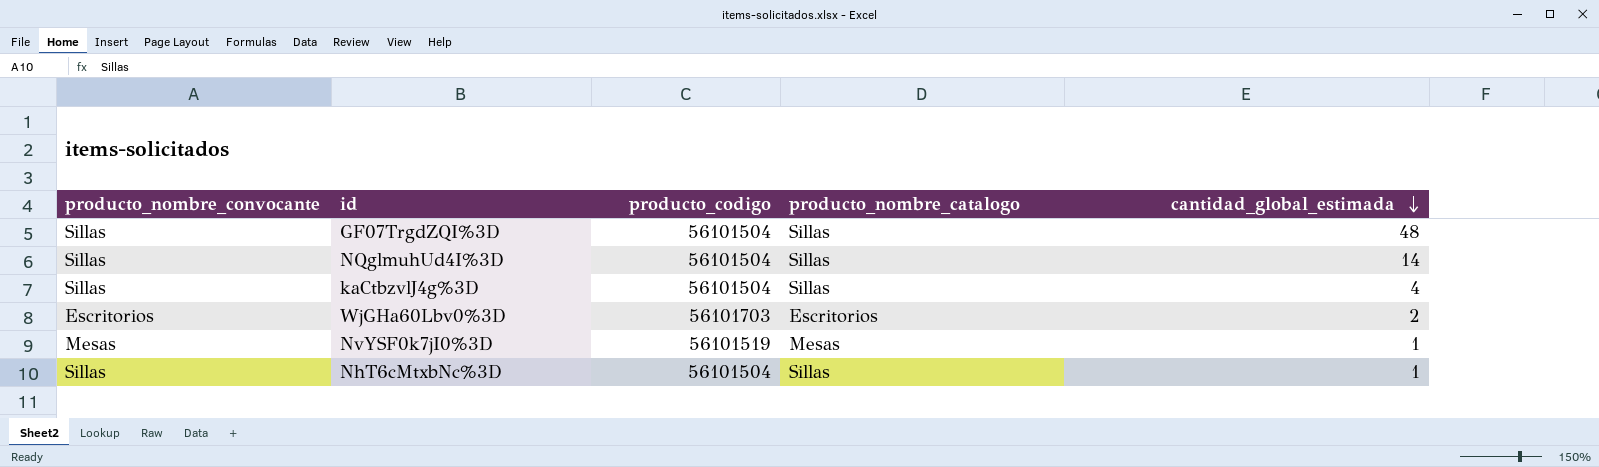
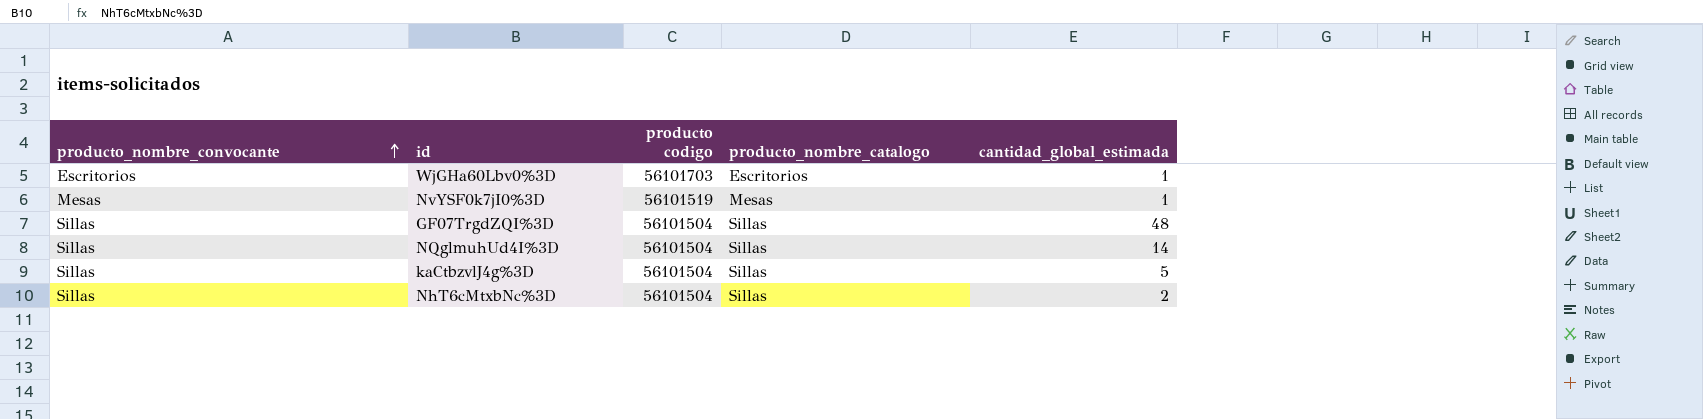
row order: cantidad_global_estimada descending -> producto_nombre_convocante ascending
column name: producto_codigo -> producto codigo
WjGHa60Lbv0%3D | cantidad_global_estimada: 2 -> 1
kaCtbzvlJ4g%3D | cantidad_global_estimada: 4 -> 5
NhT6cMtxbNc%3D | cantidad_global_estimada: 1 -> 2

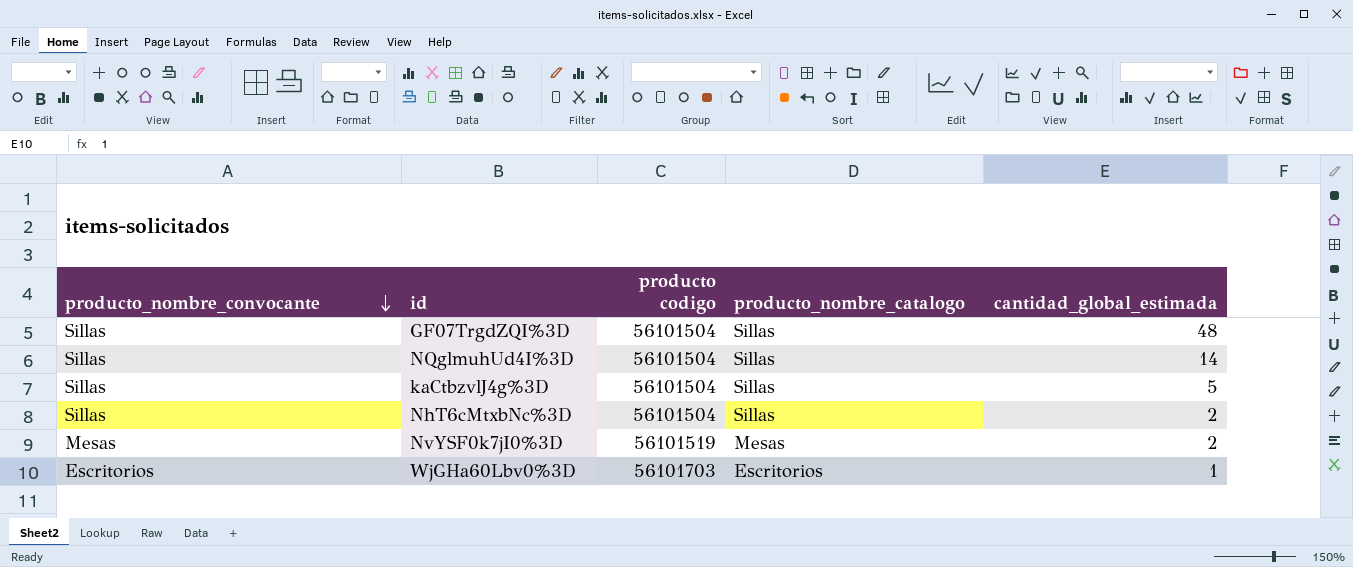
row order: producto_nombre_convocante ascending -> producto_nombre_convocante descending
NvYSF0k7jI0%3D | cantidad_global_estimada: 1 -> 2

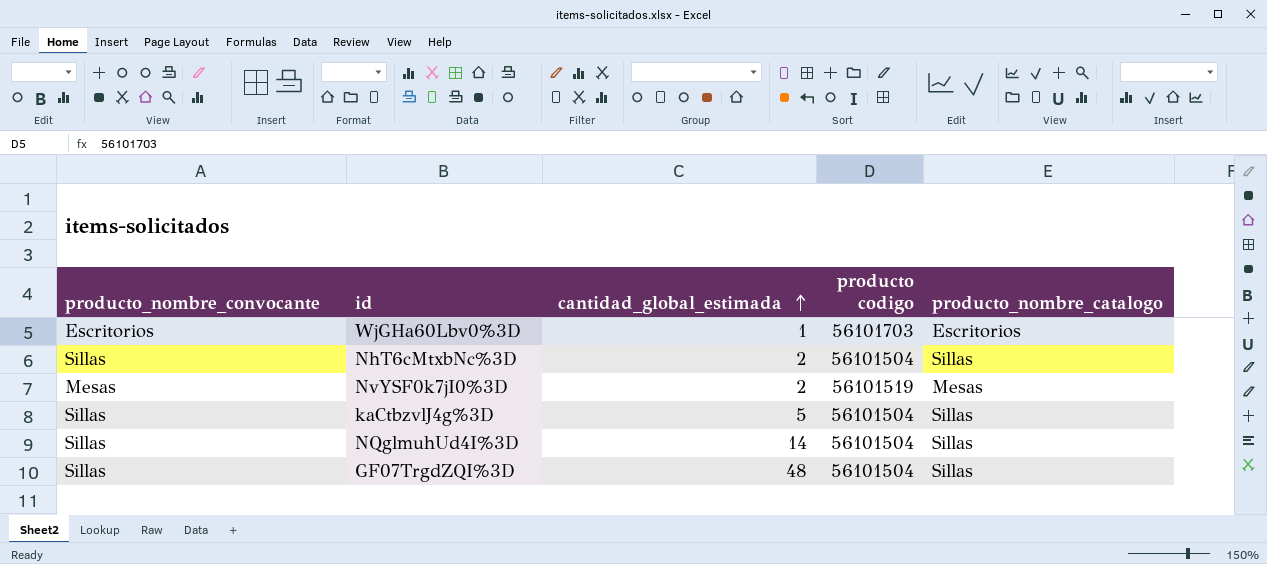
row order: producto_nombre_convocante descending -> cantidad_global_estimada ascending
column cantidad_global_estimada | position: 5 -> 3

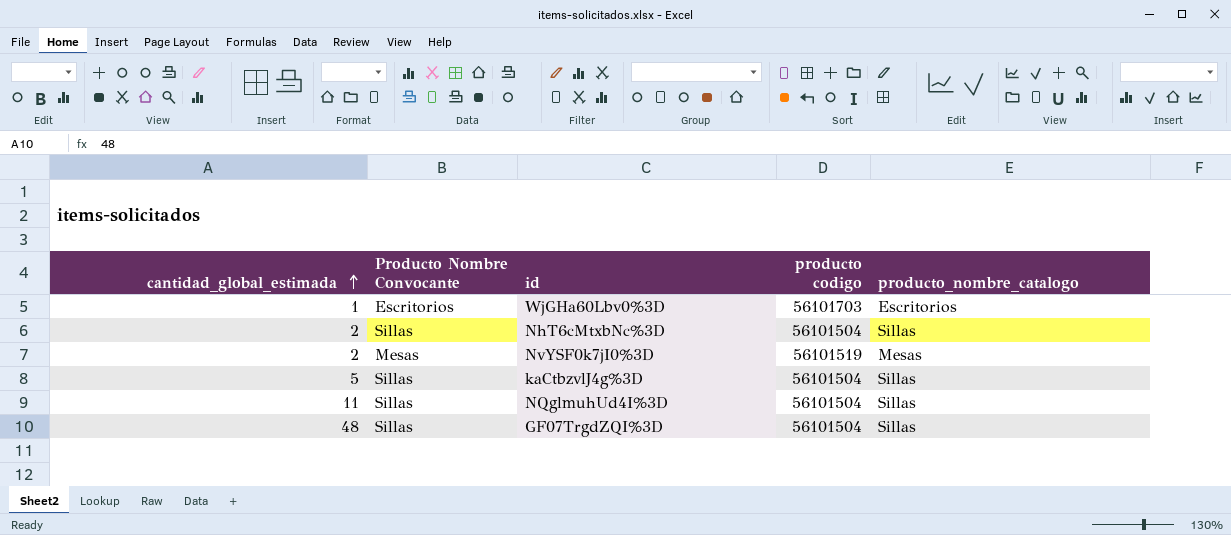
column cantidad_global_estimada | position: 3 -> 1
column name: producto_nombre_convocante -> Producto Nombre Convocante
NQglmuhUd4I%3D | cantidad_global_estimada: 14 -> 11

